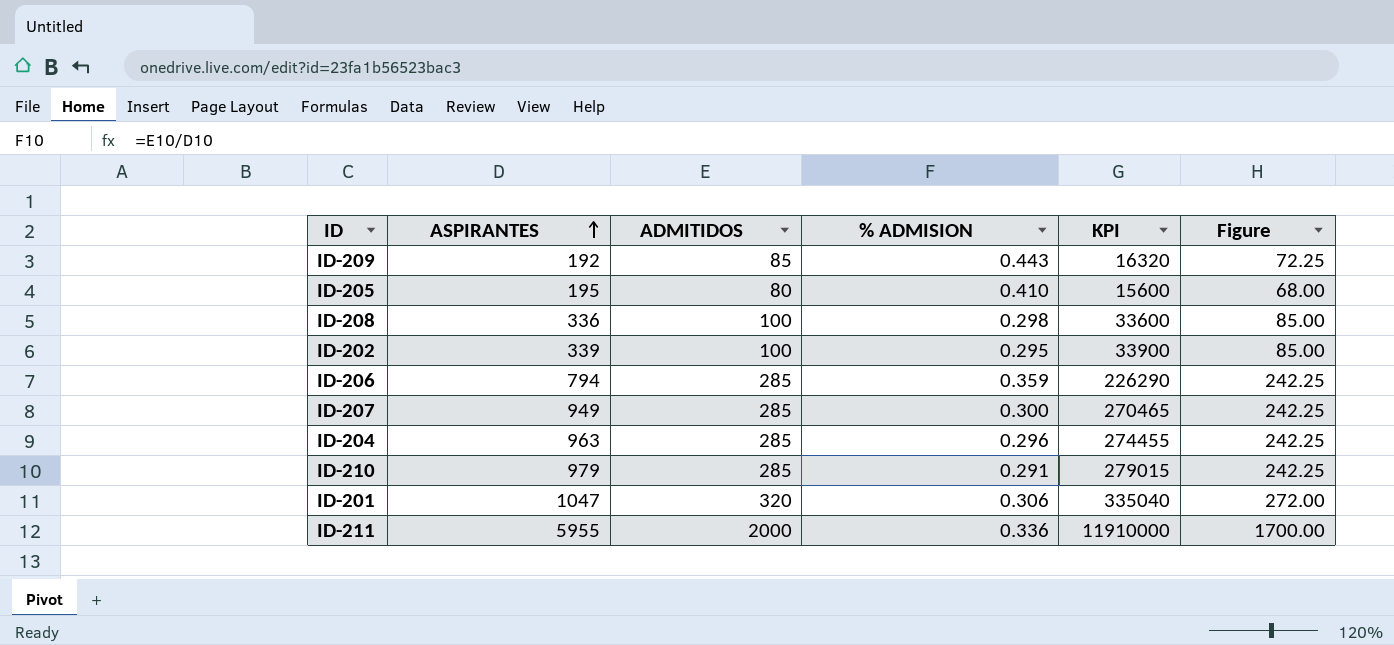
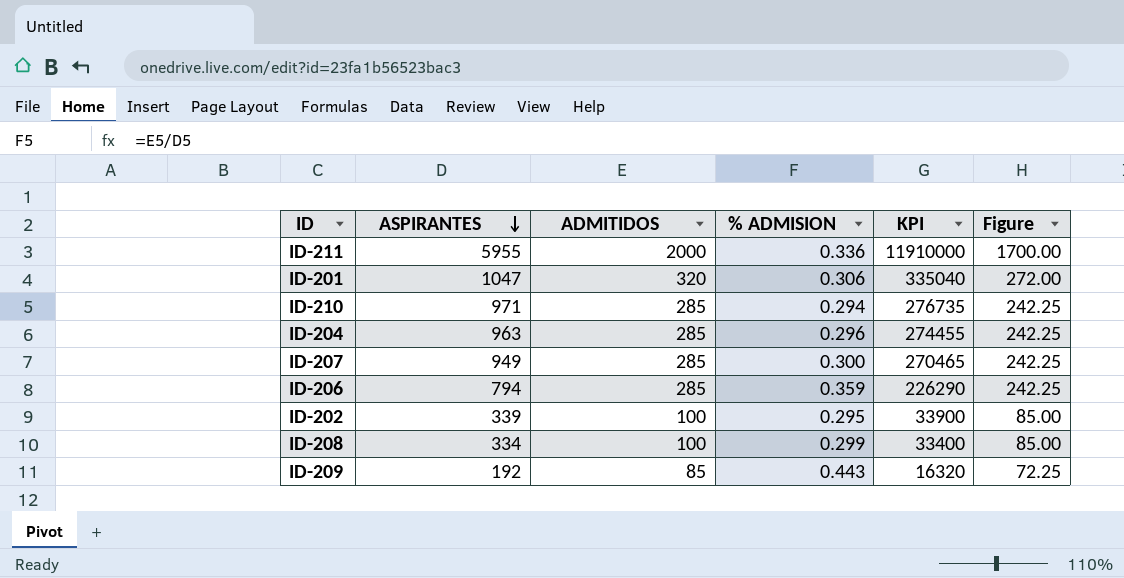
row order: ASPIRANTES ascending -> ASPIRANTES descending
row ID-205: 195 | 80 | 0.410 | 15600 | 68.00 -> none
ID-210 | ASPIRANTES: 979 -> 971
ID-210 | % ADMISION: 0.291 -> 0.294
ID-210 | KPI: 279015 -> 276735
ID-208 | ASPIRANTES: 336 -> 334
ID-208 | % ADMISION: 0.298 -> 0.299
ID-208 | KPI: 33600 -> 33400

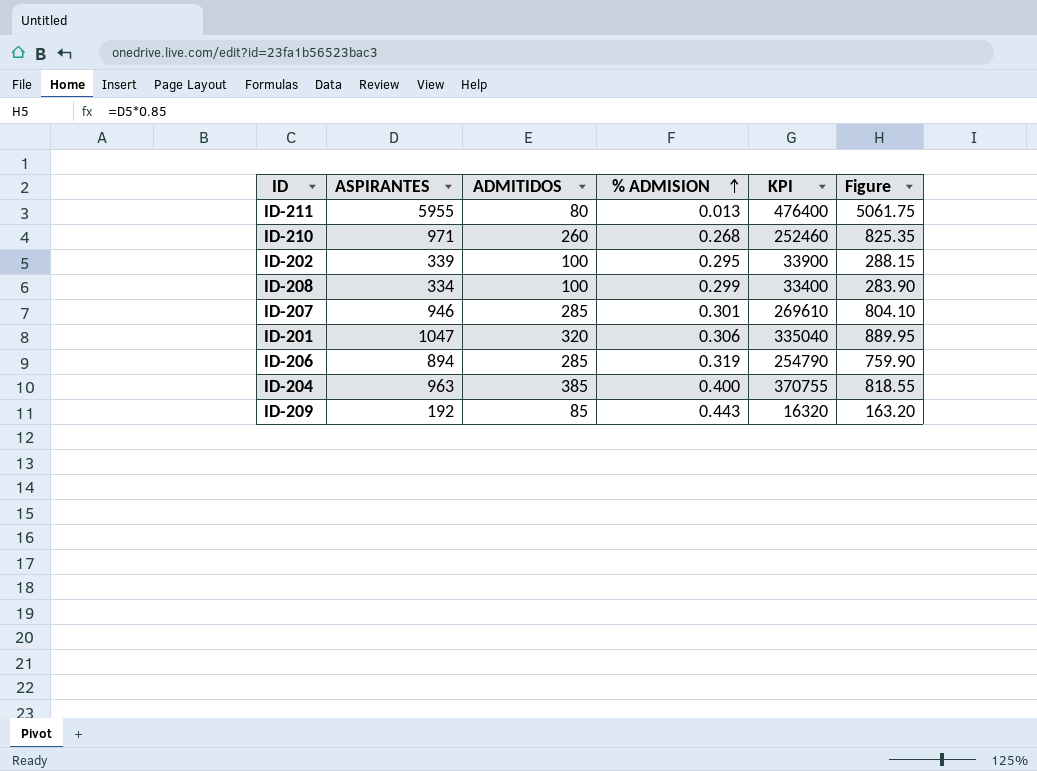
row order: ASPIRANTES descending -> % ADMISION ascending
column Figure | formula: [ADMITIDOS] * 0.85 -> [ASPIRANTES] * 0.85
ID-211 | ADMITIDOS: 2000 -> 80
ID-211 | % ADMISION: 0.336 -> 0.013
ID-211 | KPI: 11910000 -> 476400
ID-210 | ADMITIDOS: 285 -> 260
ID-210 | % ADMISION: 0.294 -> 0.268
ID-210 | KPI: 276735 -> 252460
ID-207 | ASPIRANTES: 949 -> 946
ID-207 | % ADMISION: 0.300 -> 0.301
ID-207 | KPI: 270465 -> 269610
ID-206 | ASPIRANTES: 794 -> 894
ID-206 | % ADMISION: 0.359 -> 0.319
ID-206 | KPI: 226290 -> 254790
ID-204 | ADMITIDOS: 285 -> 385
ID-204 | % ADMISION: 0.296 -> 0.400
ID-204 | KPI: 274455 -> 370755

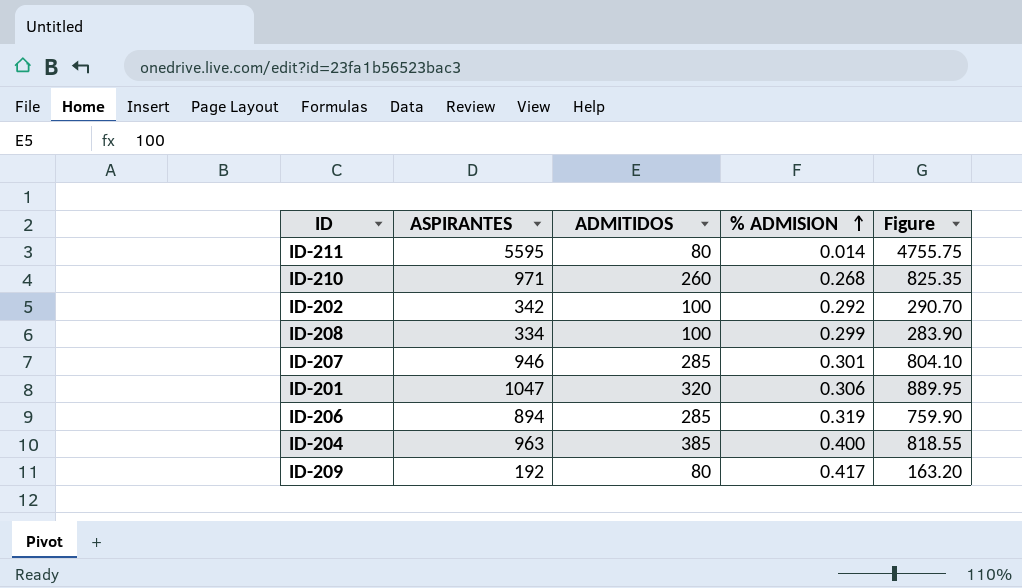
column KPI | formula: [ASPIRANTES] * [ADMITIDOS] -> none
ID-211 | ASPIRANTES: 5955 -> 5595
ID-211 | % ADMISION: 0.013 -> 0.014
ID-211 | Figure: 5061.75 -> 4755.75
ID-202 | ASPIRANTES: 339 -> 342
ID-202 | % ADMISION: 0.295 -> 0.292
ID-202 | Figure: 288.15 -> 290.70
ID-209 | ADMITIDOS: 85 -> 80
ID-209 | % ADMISION: 0.443 -> 0.417

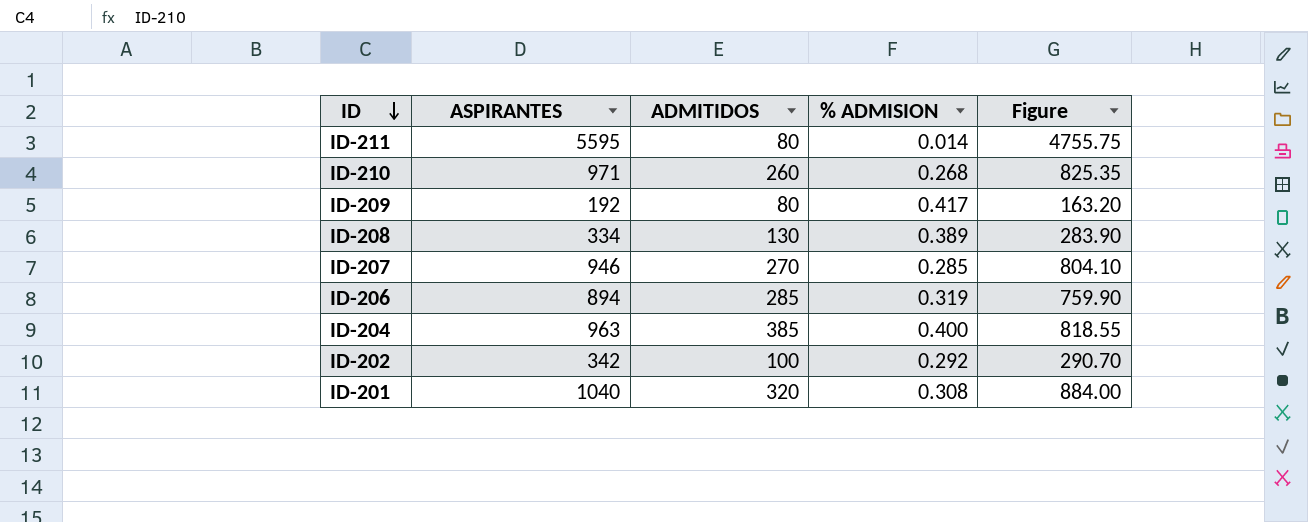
row order: % ADMISION ascending -> ID descending
ID-208 | ADMITIDOS: 100 -> 130
ID-208 | % ADMISION: 0.299 -> 0.389
ID-207 | ADMITIDOS: 285 -> 270
ID-207 | % ADMISION: 0.301 -> 0.285
ID-201 | ASPIRANTES: 1047 -> 1040
ID-201 | % ADMISION: 0.306 -> 0.308
ID-201 | Figure: 889.95 -> 884.00

